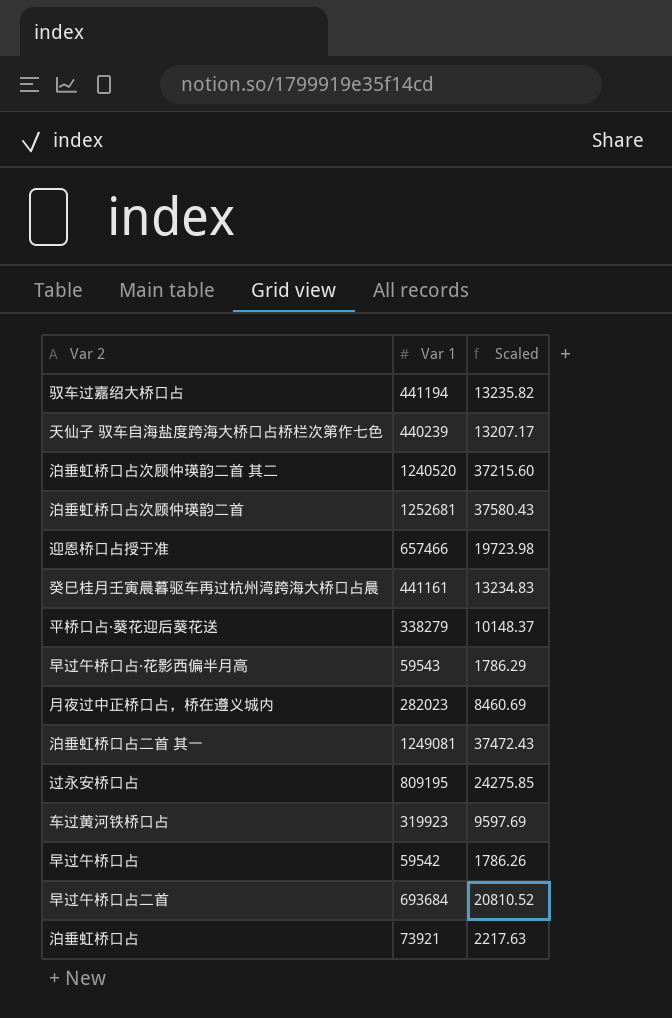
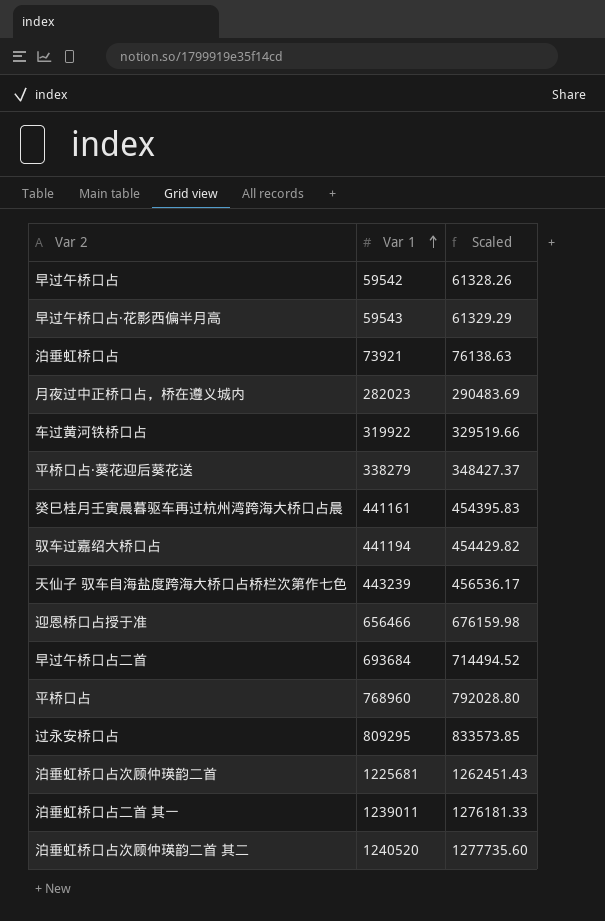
row order: none -> Var 1 ascending
column Scaled | formula: [Var 1] * 0.03 -> [Var 1] * 1.03
车过黄河铁桥口占 | Var 1: 319923 -> 319922
天仙子 驭车自海盐度跨海大桥口占桥栏次第作七色 | Var 1: 440239 -> 443239
迎恩桥口占授于准 | Var 1: 657466 -> 656466
row 平桥口占: none -> 768960 | 792028.80
过永安桥口占 | Var 1: 809195 -> 809295
泊垂虹桥口占次顾仲瑛韵二首 | Var 1: 1252681 -> 1225681
泊垂虹桥口占二首 其一 | Var 1: 1249081 -> 1239011

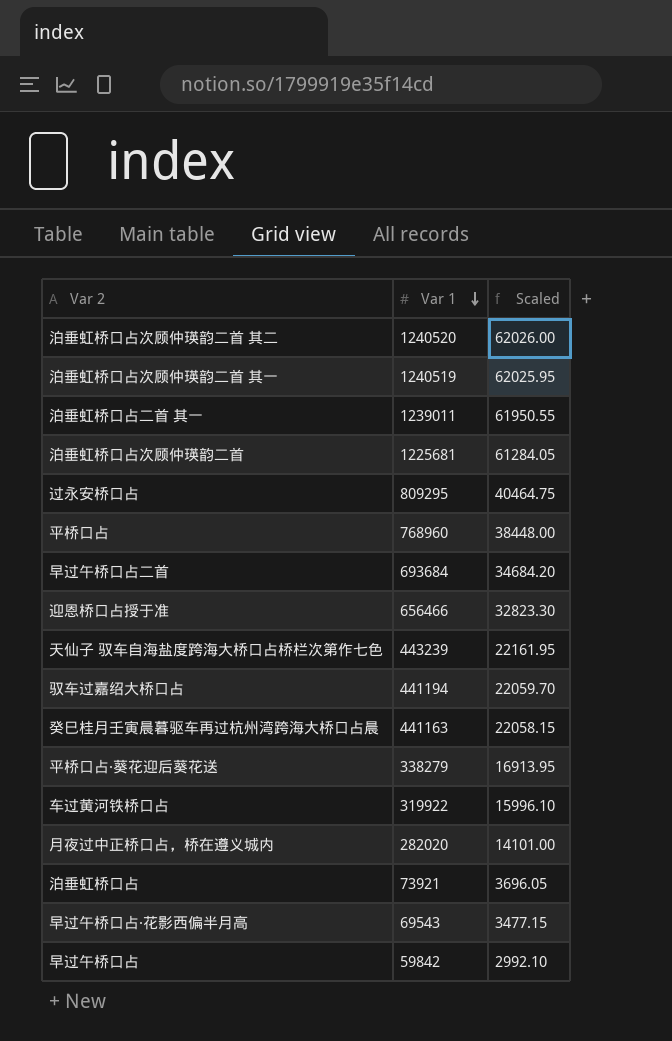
row order: Var 1 ascending -> Var 1 descending
column Scaled | formula: [Var 1] * 1.03 -> [Var 1] * 0.05
row 泊垂虹桥口占次顾仲瑛韵二首 其一: none -> 1240519 | 62025.95
癸巳桂月壬寅晨暮驱车再过杭州湾跨海大桥口占晨 | Var 1: 441161 -> 441163
月夜过中正桥口占，桥在遵义城内 | Var 1: 282023 -> 282020
早过午桥口占·花影西偏半月高 | Var 1: 59543 -> 69543
早过午桥口占 | Var 1: 59542 -> 59842

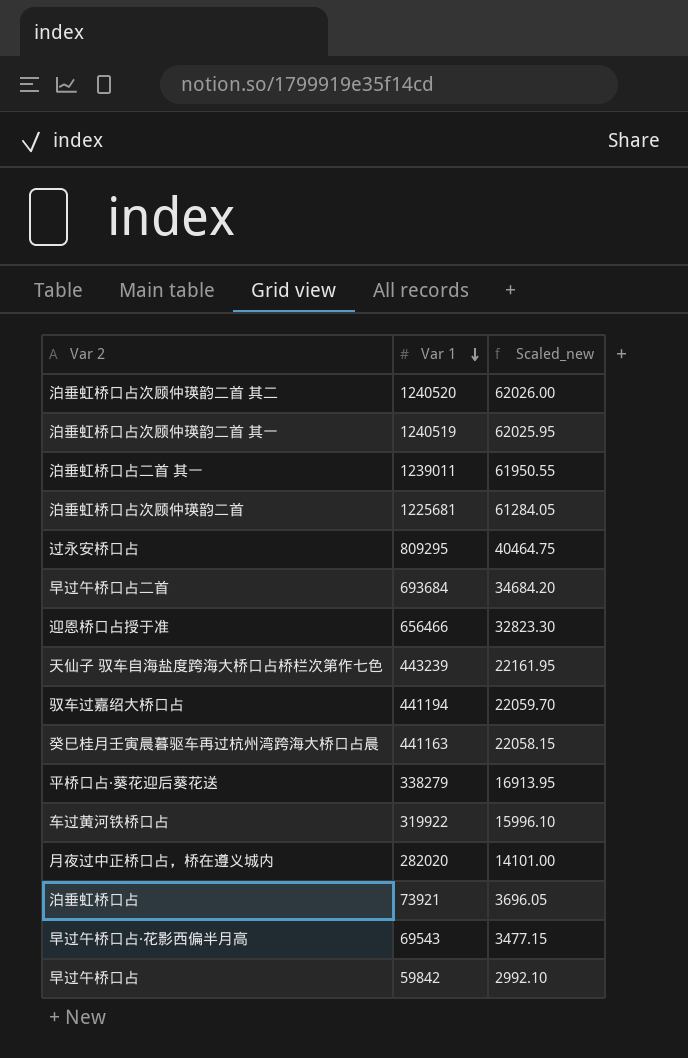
column name: Scaled -> Scaled_new
row 平桥口占: 768960 | 38448.00 -> none

